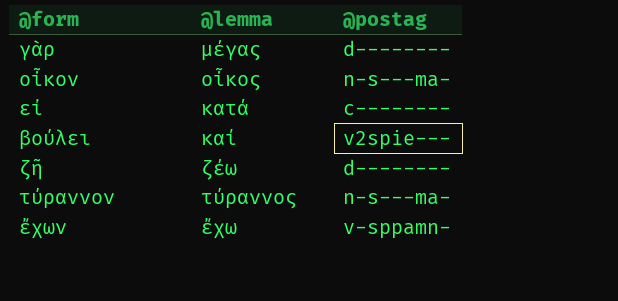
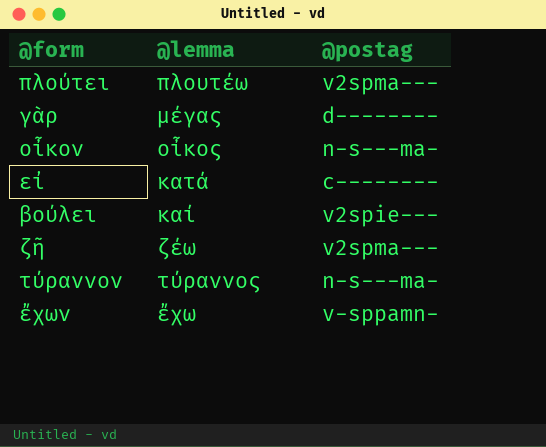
row πλούτει: none -> πλουτέω | v2spma---
ζῆ | @postag: d-------- -> v2spma---

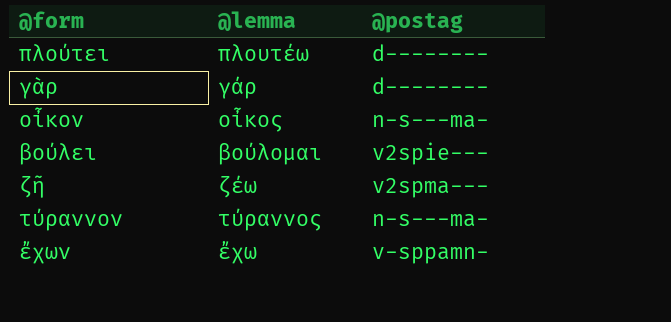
row εἰ: κατά | c-------- -> none
πλούτει | @postag: v2spma--- -> d--------
γὰρ | @lemma: μέγας -> γάρ
βούλει | @lemma: καί -> βούλομαι

